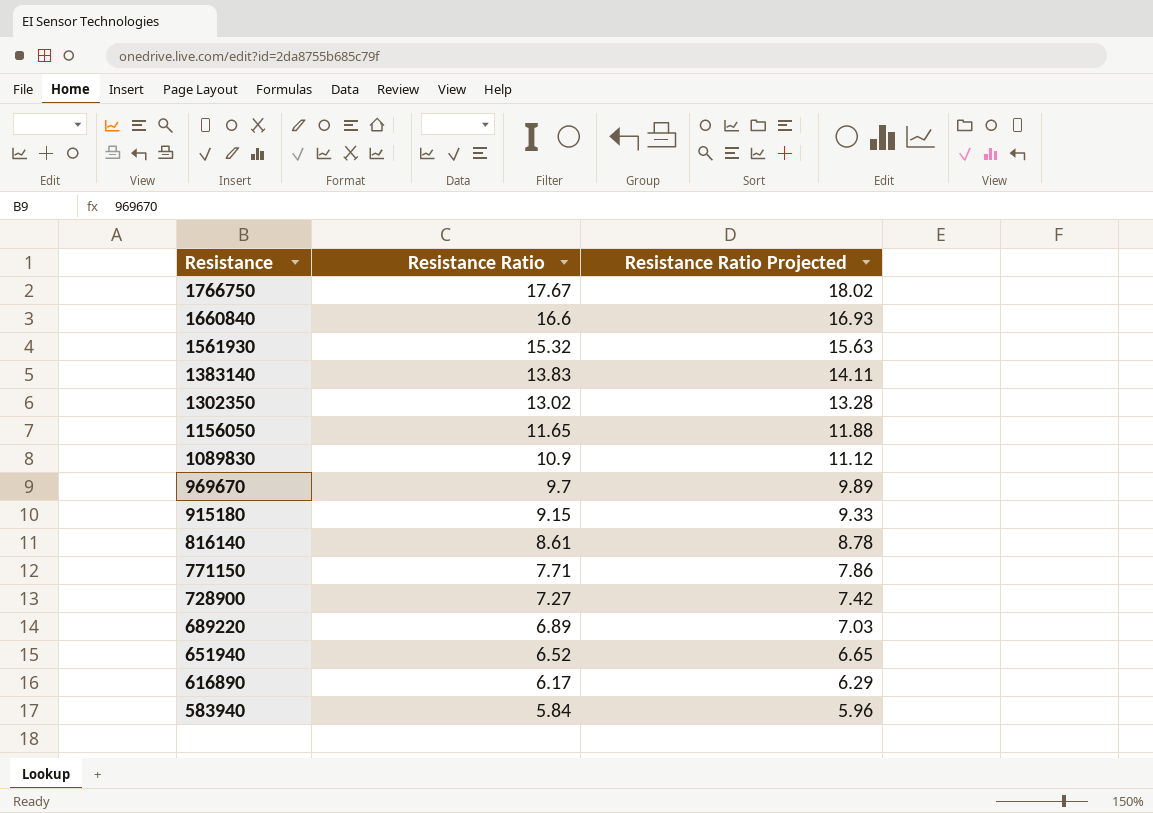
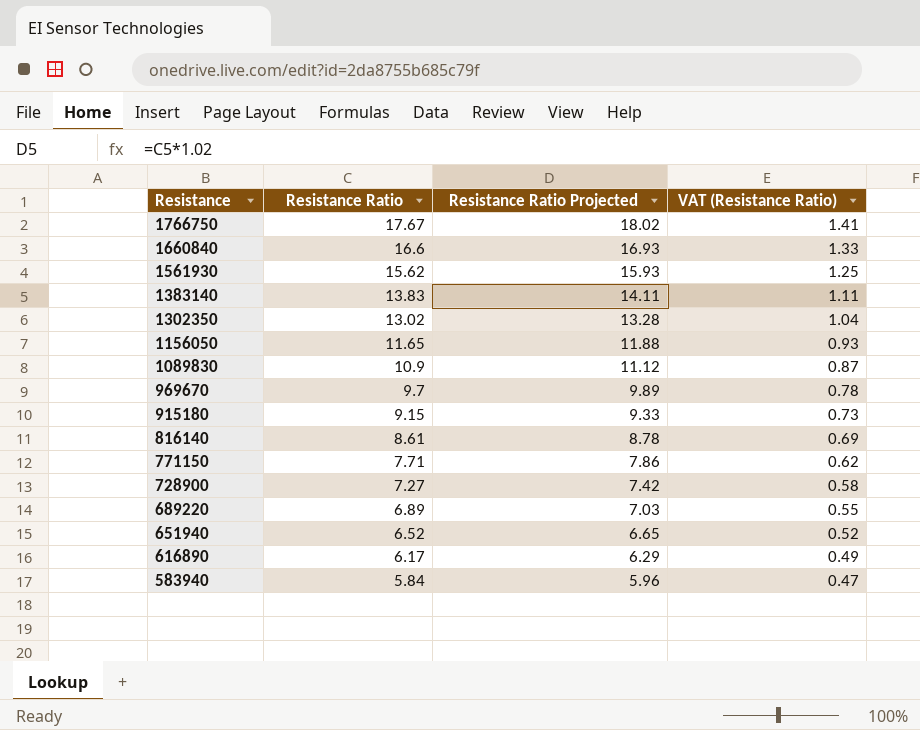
column VAT (Resistance Ratio) | formula: none -> [Resistance Ratio] * 0.08
1561930 | Resistance Ratio: 15.32 -> 15.62
1561930 | Resistance Ratio Projected: 15.63 -> 15.93

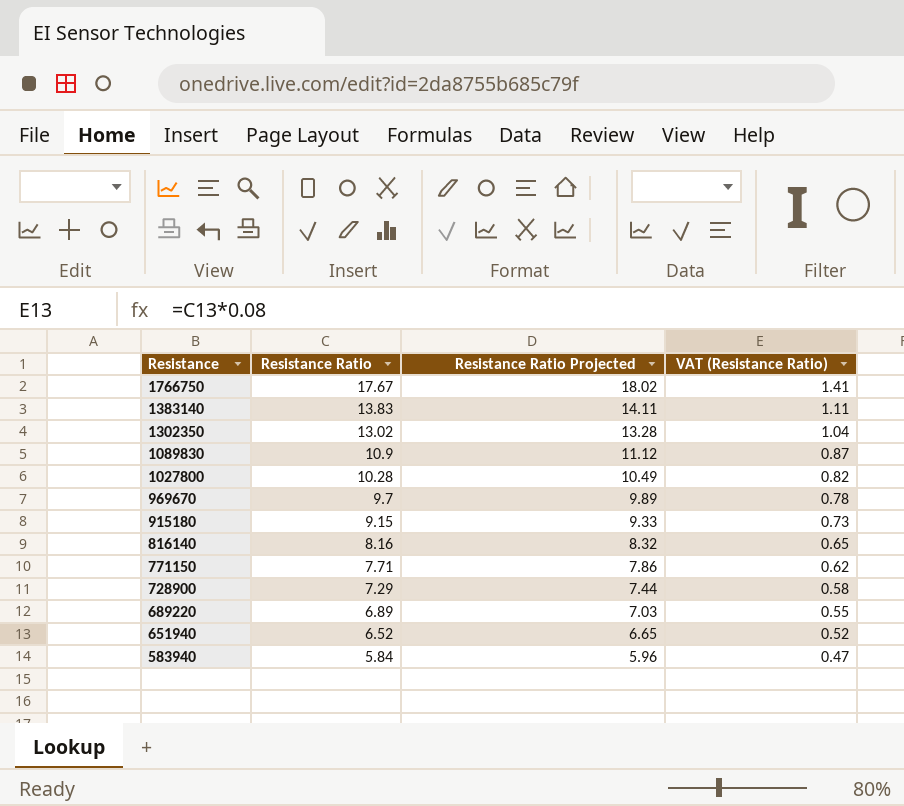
row 1660840: 16.6 | 16.93 | 1.33 -> none
row 1561930: 15.62 | 15.93 | 1.25 -> none
row 1156050: 11.65 | 11.88 | 0.93 -> none
row 616890: 6.17 | 6.29 | 0.49 -> none
row 1027800: none -> 10.28 | 10.49 | 0.82
816140 | Resistance Ratio: 8.61 -> 8.16
816140 | Resistance Ratio Projected: 8.78 -> 8.32
816140 | VAT (Resistance Ratio): 0.69 -> 0.65
728900 | Resistance Ratio: 7.27 -> 7.29
728900 | Resistance Ratio Projected: 7.42 -> 7.44

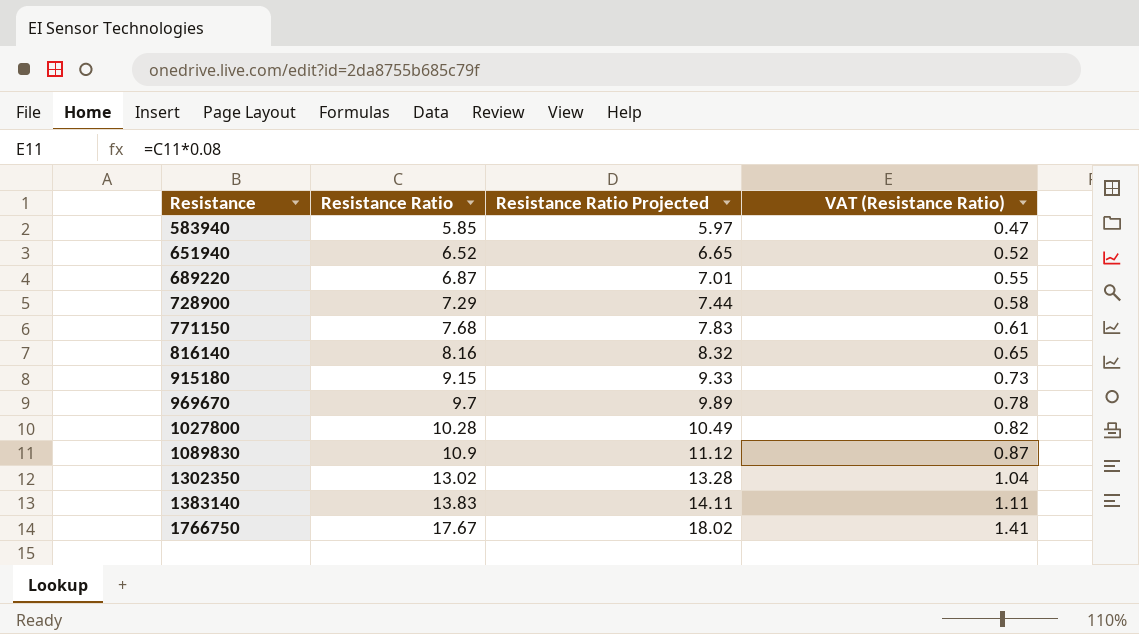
row order: Resistance descending -> Resistance ascending
583940 | Resistance Ratio: 5.84 -> 5.85
583940 | Resistance Ratio Projected: 5.96 -> 5.97
689220 | Resistance Ratio: 6.89 -> 6.87
689220 | Resistance Ratio Projected: 7.03 -> 7.01
771150 | Resistance Ratio: 7.71 -> 7.68
771150 | Resistance Ratio Projected: 7.86 -> 7.83
771150 | VAT (Resistance Ratio): 0.62 -> 0.61

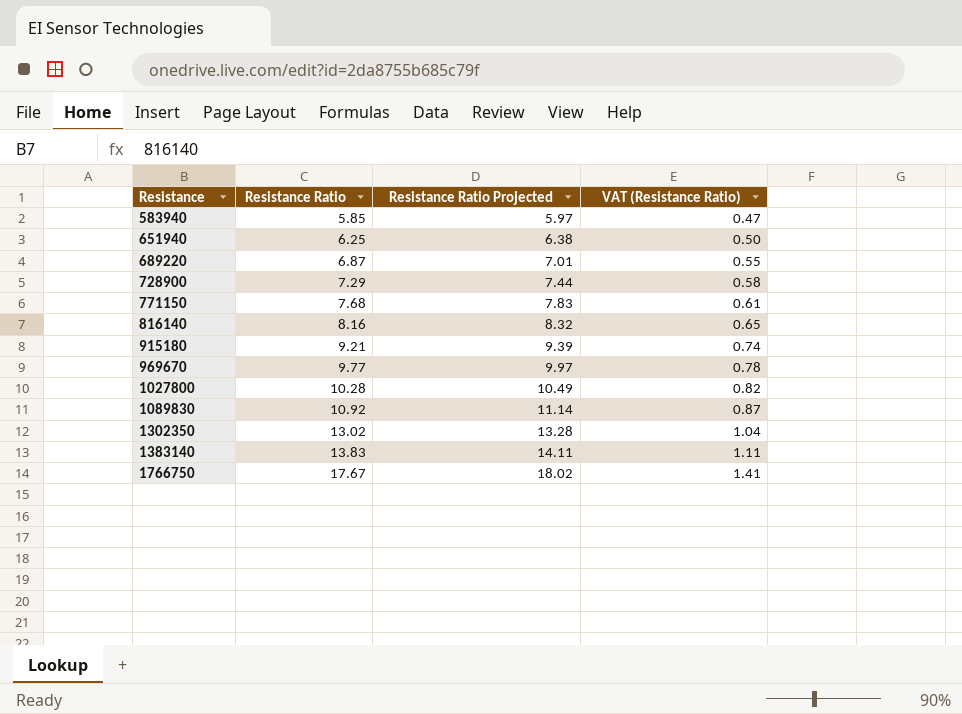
651940 | Resistance Ratio: 6.52 -> 6.25
651940 | Resistance Ratio Projected: 6.65 -> 6.38
651940 | VAT (Resistance Ratio): 0.52 -> 0.50
915180 | Resistance Ratio: 9.15 -> 9.21
915180 | Resistance Ratio Projected: 9.33 -> 9.39
915180 | VAT (Resistance Ratio): 0.73 -> 0.74
969670 | Resistance Ratio: 9.7 -> 9.77
969670 | Resistance Ratio Projected: 9.89 -> 9.97
1089830 | Resistance Ratio: 10.9 -> 10.92
1089830 | Resistance Ratio Projected: 11.12 -> 11.14

